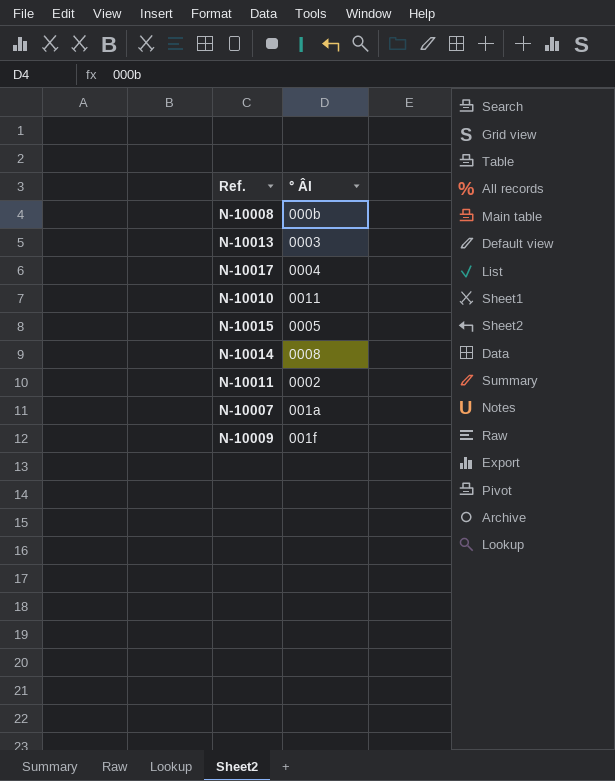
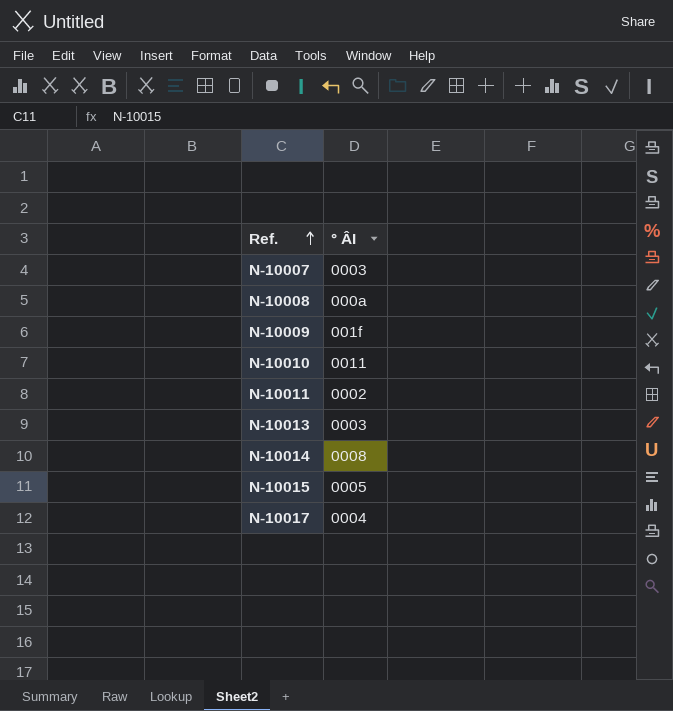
row order: none -> Ref. ascending
N-10007 | ° ÂI: 001a -> 0003
N-10008 | ° ÂI: 000b -> 000a

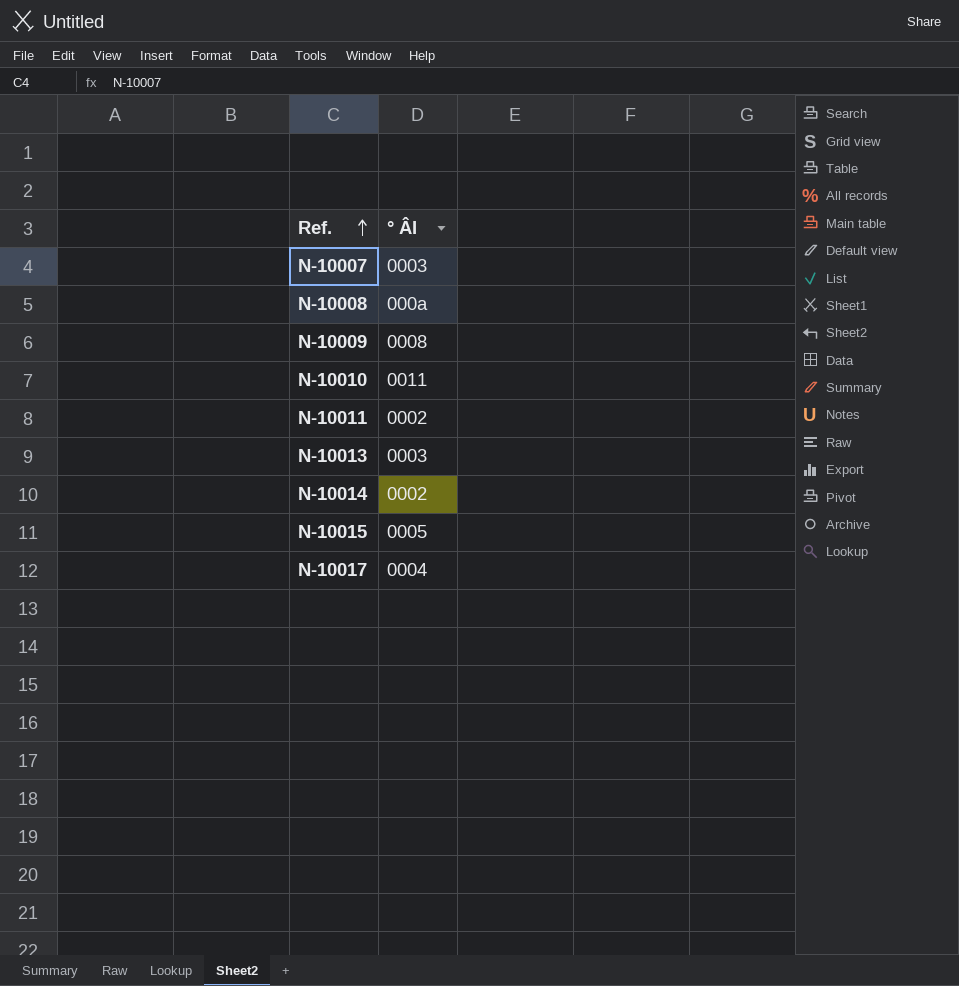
N-10009 | ° ÂI: 001f -> 0008
N-10014 | ° ÂI: 0008 -> 0002

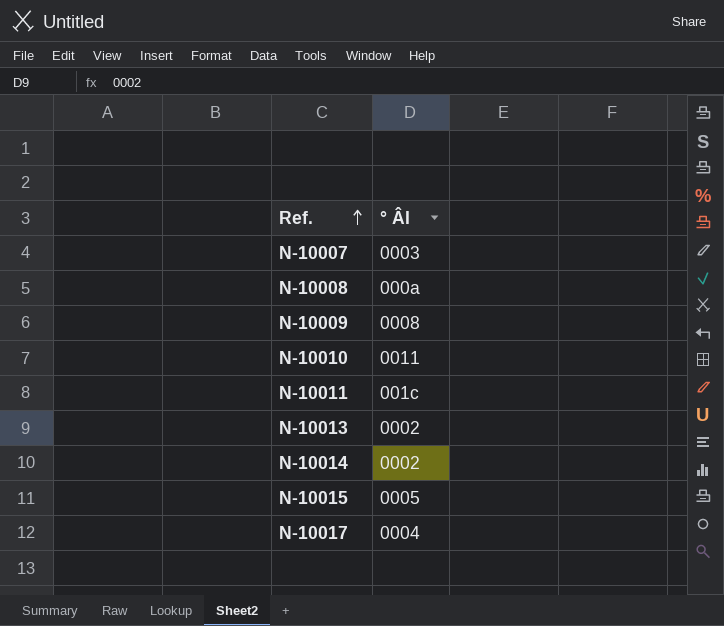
N-10011 | ° ÂI: 0002 -> 001c
N-10013 | ° ÂI: 0003 -> 0002

